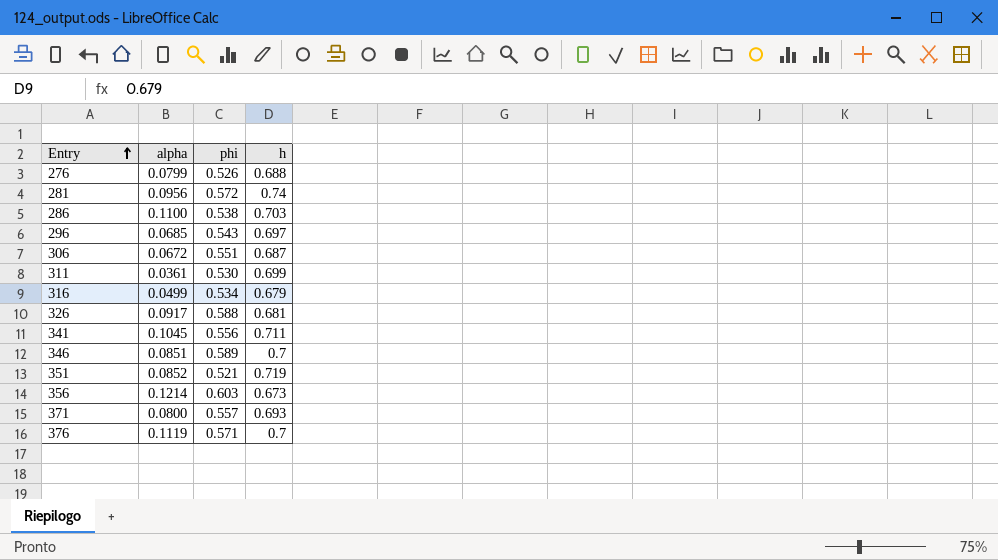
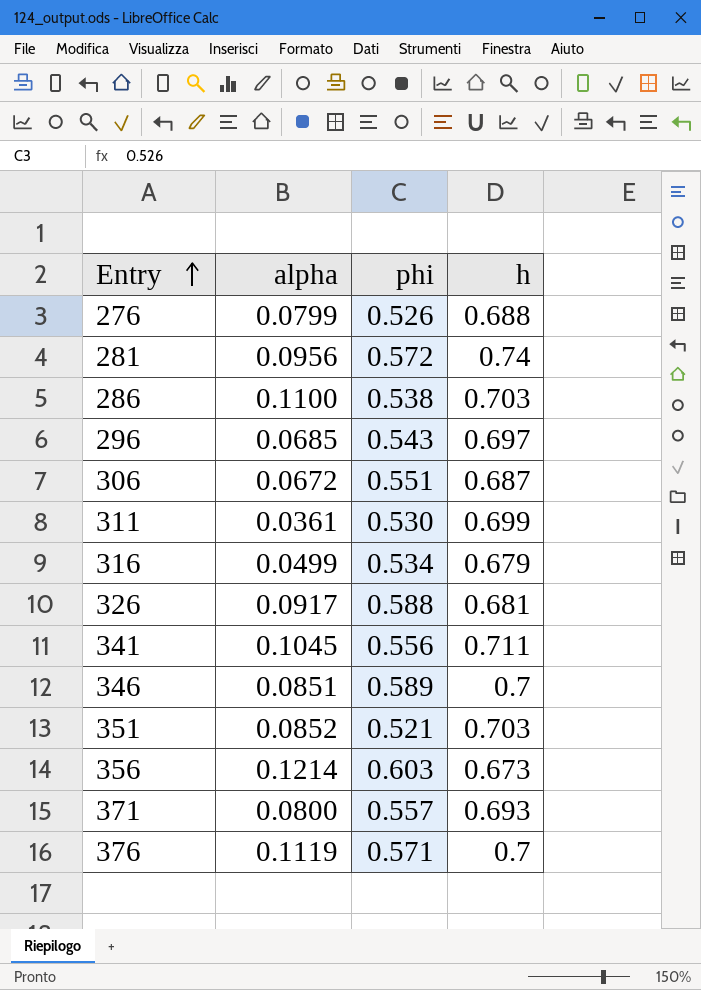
351 | h: 0.719 -> 0.703

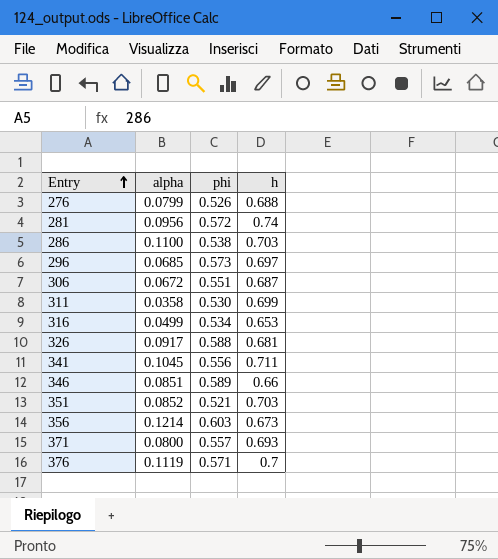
296 | phi: 0.543 -> 0.573
311 | alpha: 0.0361 -> 0.0358
316 | h: 0.679 -> 0.653
346 | h: 0.7 -> 0.66

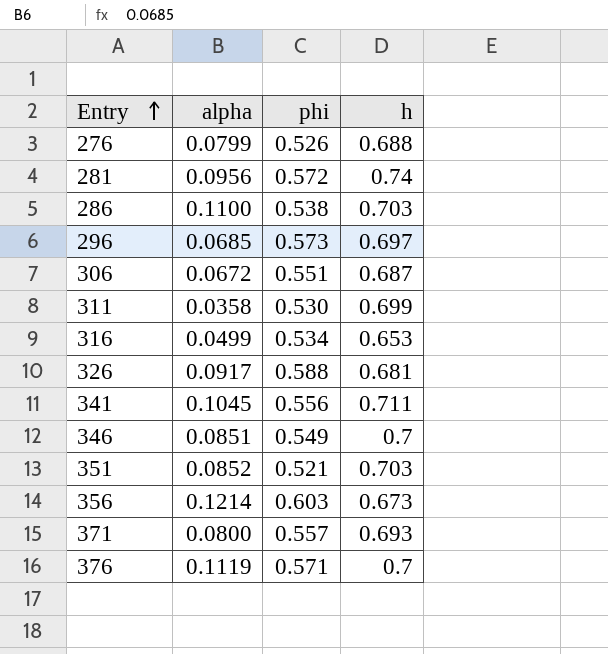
346 | phi: 0.589 -> 0.549
346 | h: 0.66 -> 0.7

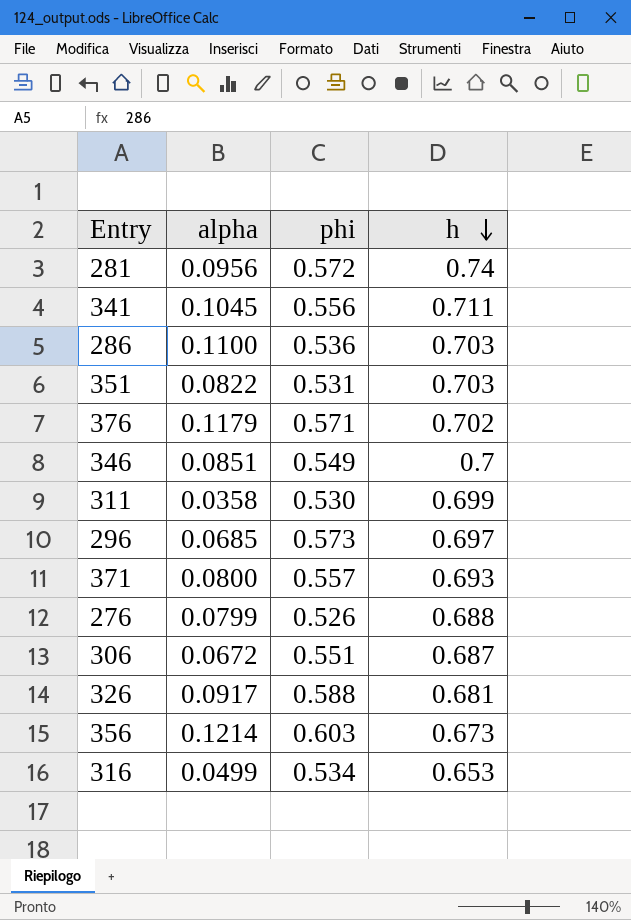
row order: Entry ascending -> h descending
286 | phi: 0.538 -> 0.536
351 | alpha: 0.0852 -> 0.0822
351 | phi: 0.521 -> 0.531
376 | alpha: 0.1119 -> 0.1179
376 | h: 0.7 -> 0.702

